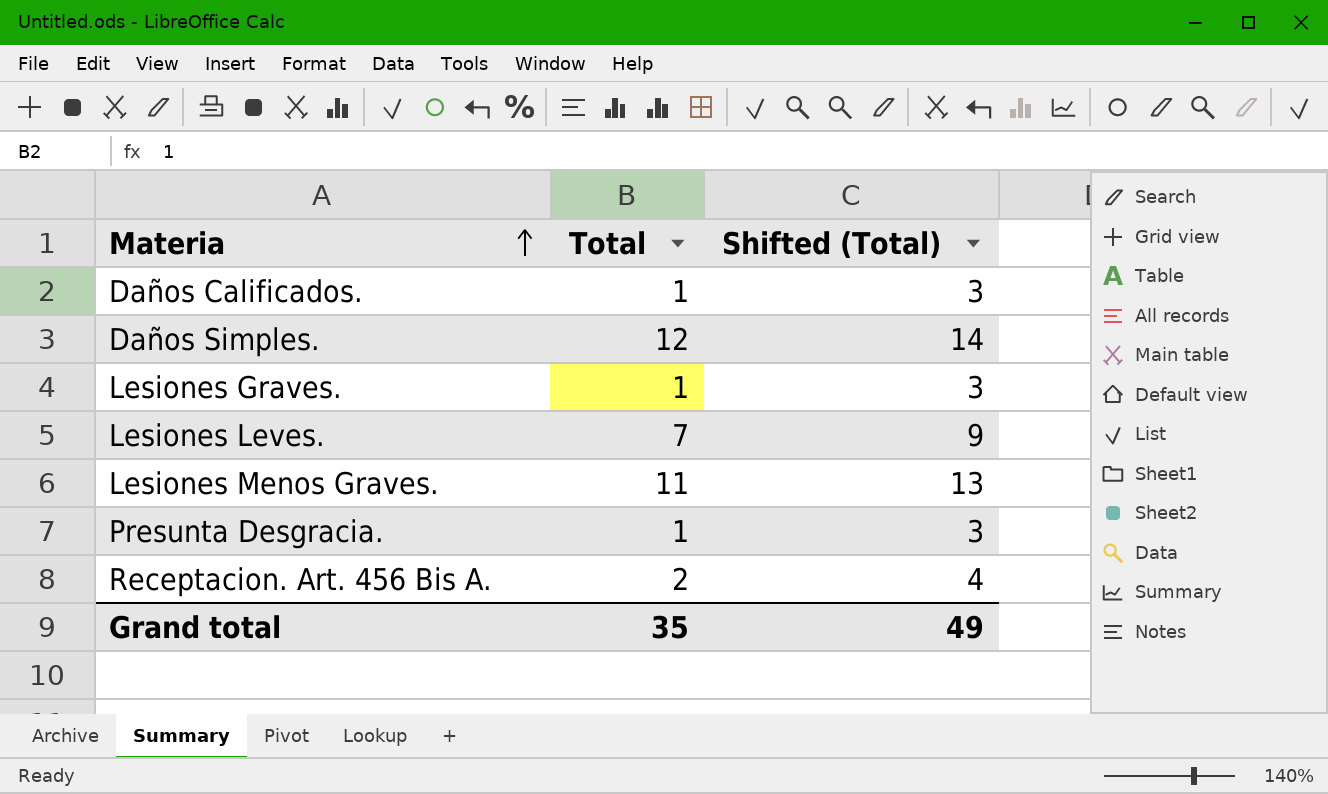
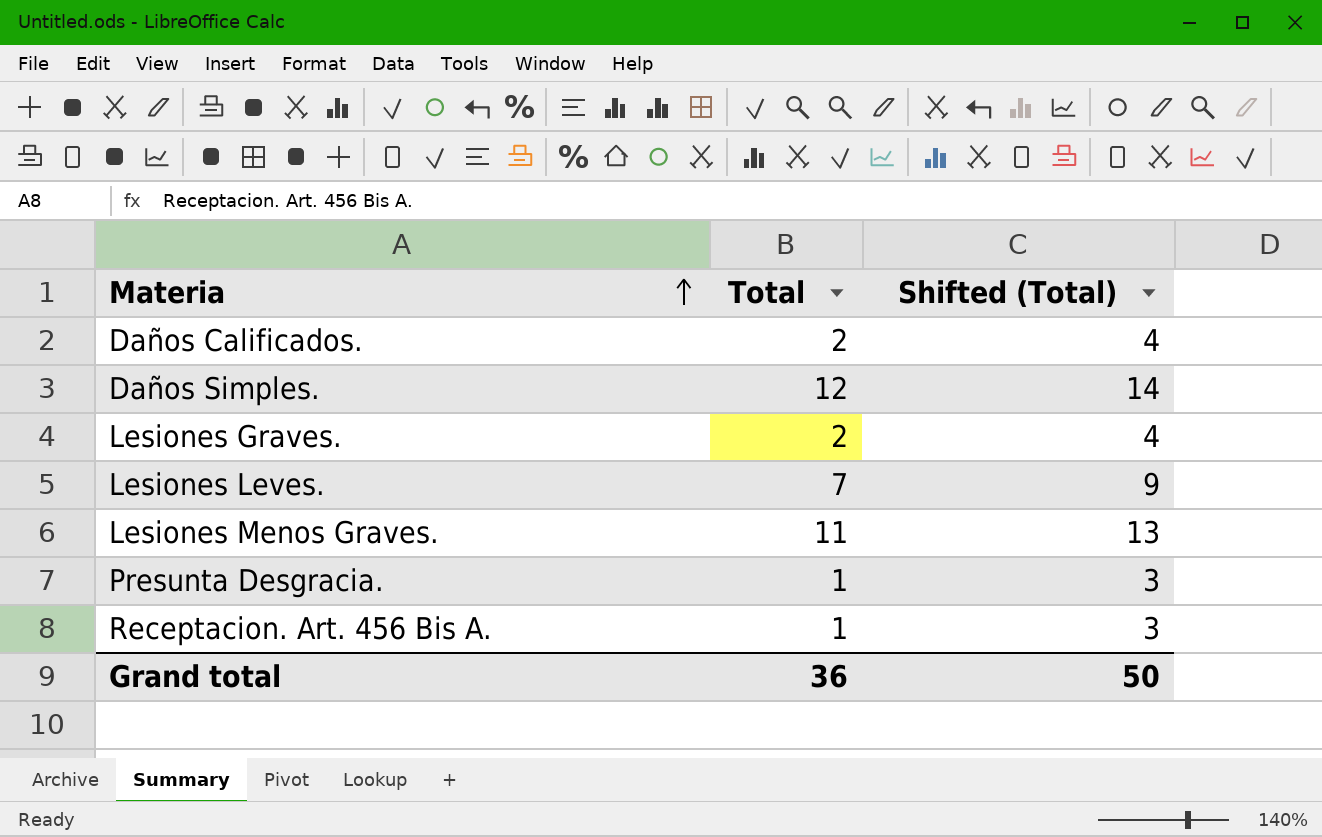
Daños Calificados. | Total: 1 -> 2
Daños Calificados. | Shifted (Total): 3 -> 4
Lesiones Graves. | Total: 1 -> 2
Lesiones Graves. | Shifted (Total): 3 -> 4
Receptacion. Art. 456 Bis A. | Total: 2 -> 1
Receptacion. Art. 456 Bis A. | Shifted (Total): 4 -> 3
Grand total | Total: 35 -> 36
Grand total | Shifted (Total): 49 -> 50

